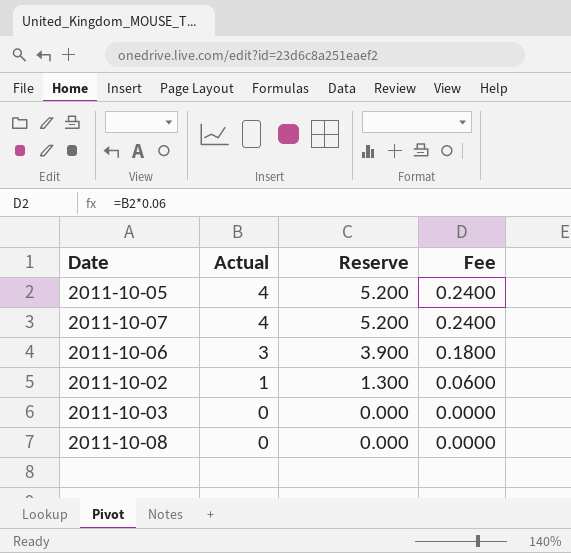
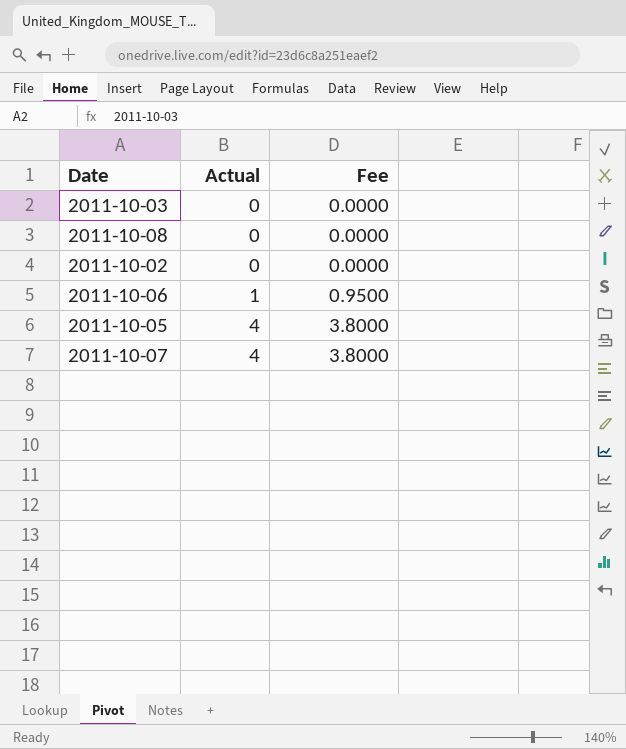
row order: Actual descending -> Actual ascending
column Reserve | formula: [Actual] * 1.3 -> none
column Fee | formula: [Actual] * 0.06 -> [Actual] * 0.95
2011-10-02 | Actual: 1 -> 0
2011-10-06 | Actual: 3 -> 1

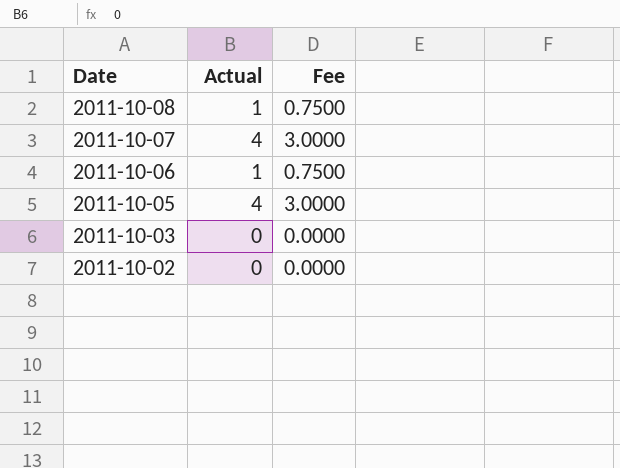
row order: Actual ascending -> Date descending
column Fee | formula: [Actual] * 0.95 -> [Actual] * 0.75
2011-10-08 | Actual: 0 -> 1

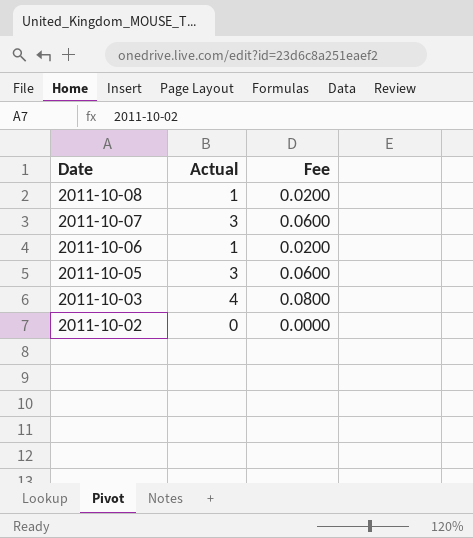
column Fee | formula: [Actual] * 0.75 -> [Actual] * 0.02
2011-10-07 | Actual: 4 -> 3
2011-10-05 | Actual: 4 -> 3
2011-10-03 | Actual: 0 -> 4

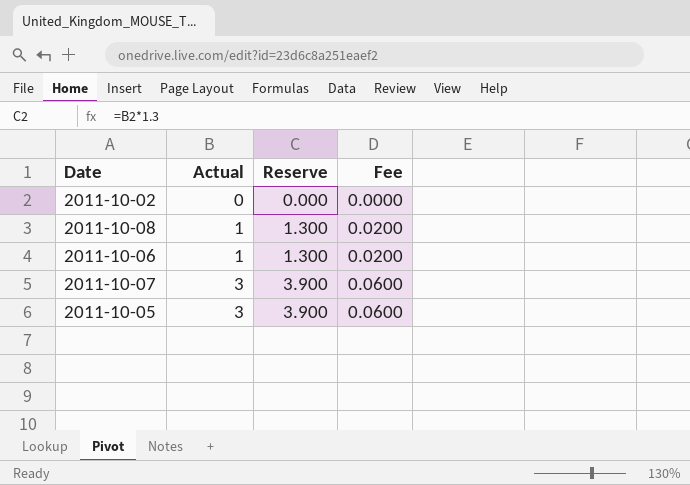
row order: Date descending -> Actual ascending
column Reserve | formula: none -> [Actual] * 1.3
row 2011-10-03: 4 | 0.0800 -> none

